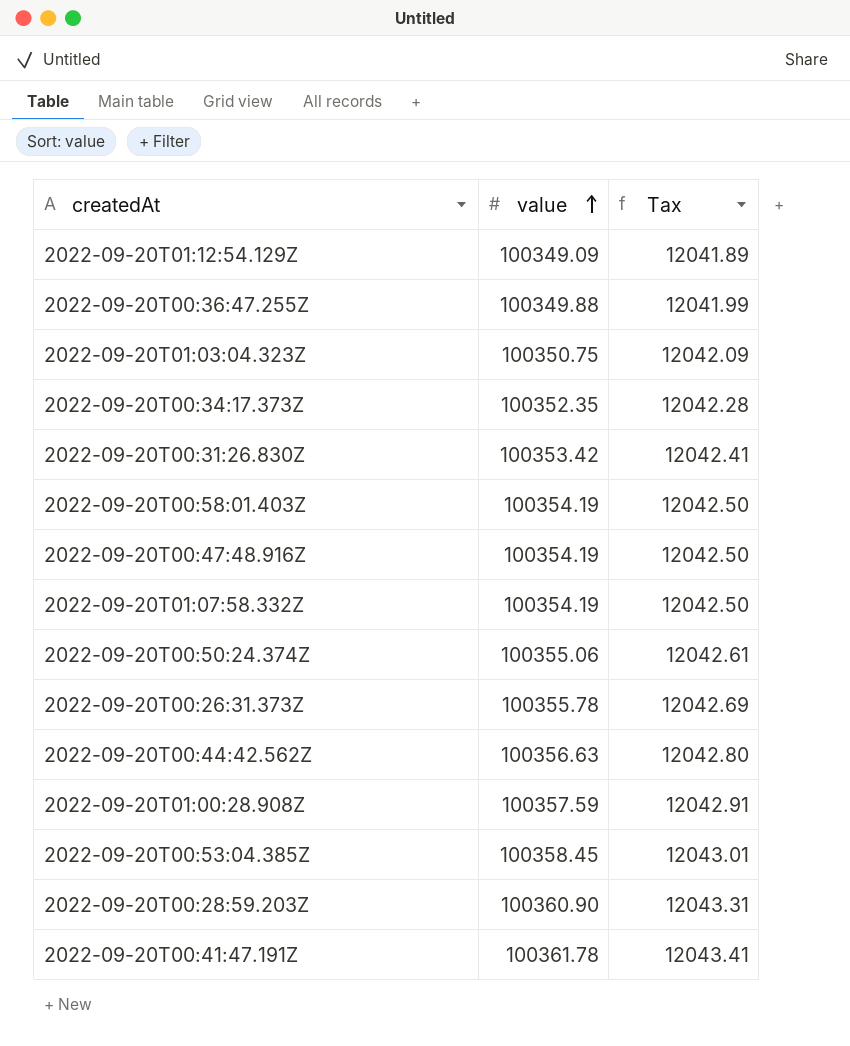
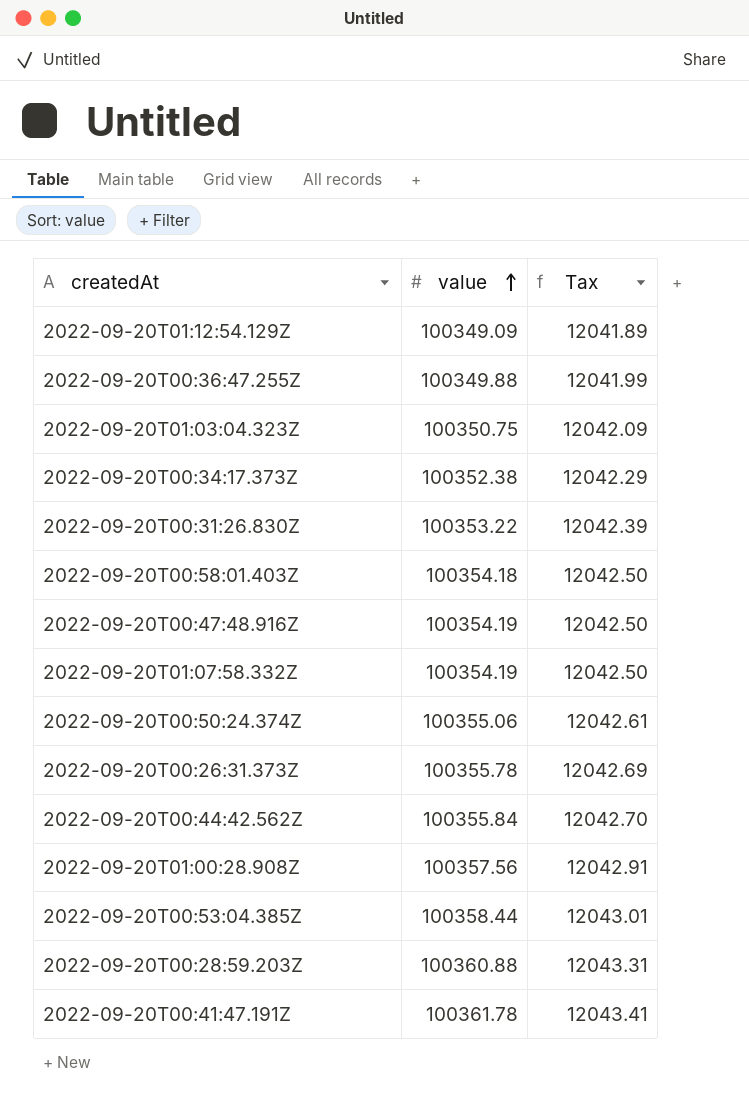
2022-09-20T00:34:17.373Z | value: 100352.35 -> 100352.38
2022-09-20T00:34:17.373Z | Tax: 12042.28 -> 12042.29
2022-09-20T00:31:26.830Z | value: 100353.42 -> 100353.22
2022-09-20T00:31:26.830Z | Tax: 12042.41 -> 12042.39
2022-09-20T00:58:01.403Z | value: 100354.19 -> 100354.18
2022-09-20T00:44:42.562Z | value: 100356.63 -> 100355.84
2022-09-20T00:44:42.562Z | Tax: 12042.80 -> 12042.70
2022-09-20T01:00:28.908Z | value: 100357.59 -> 100357.56
2022-09-20T00:53:04.385Z | value: 100358.45 -> 100358.44
2022-09-20T00:28:59.203Z | value: 100360.90 -> 100360.88

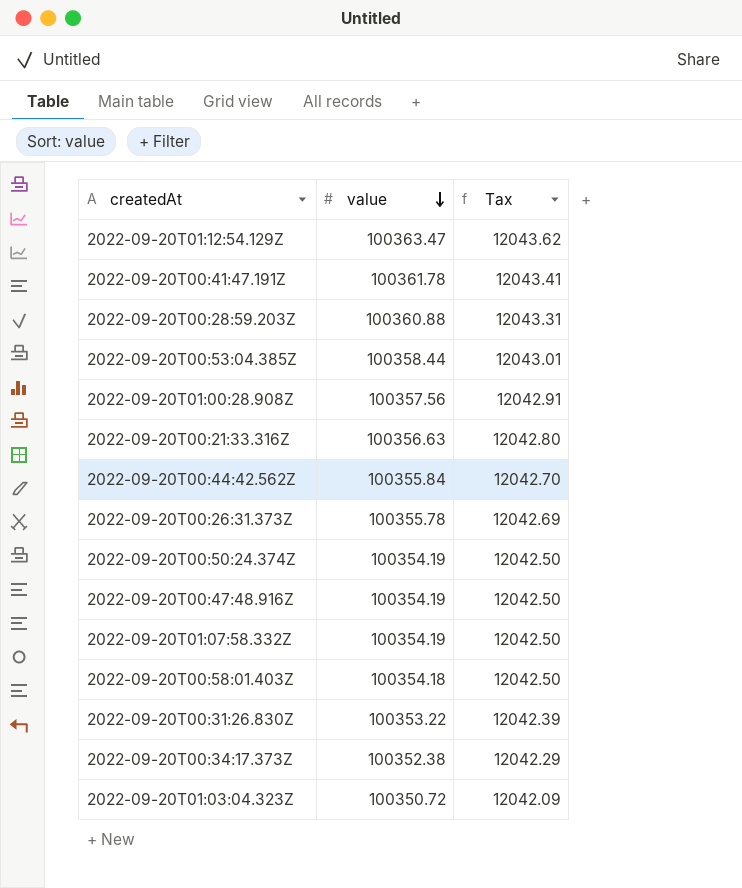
row order: value ascending -> value descending
row 2022-09-20T00:36:47.255Z: 100349.88 | 12041.99 -> none
2022-09-20T01:12:54.129Z | value: 100349.09 -> 100363.47
2022-09-20T01:12:54.129Z | Tax: 12041.89 -> 12043.62
row 2022-09-20T00:21:33.316Z: none -> 100356.63 | 12042.80
2022-09-20T00:50:24.374Z | value: 100355.06 -> 100354.19
2022-09-20T00:50:24.374Z | Tax: 12042.61 -> 12042.50
2022-09-20T01:03:04.323Z | value: 100350.75 -> 100350.72

